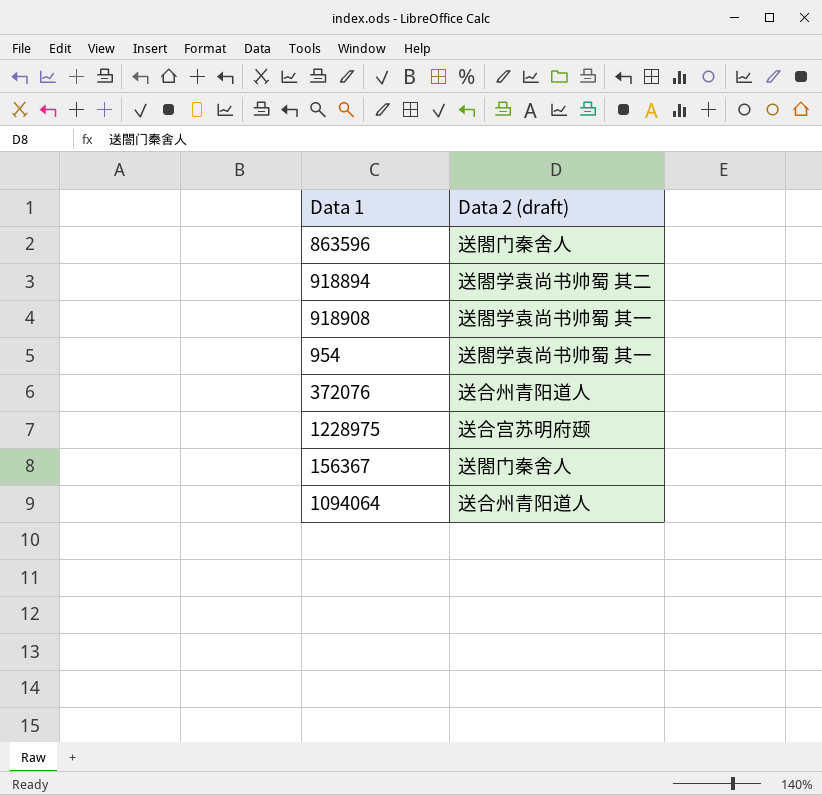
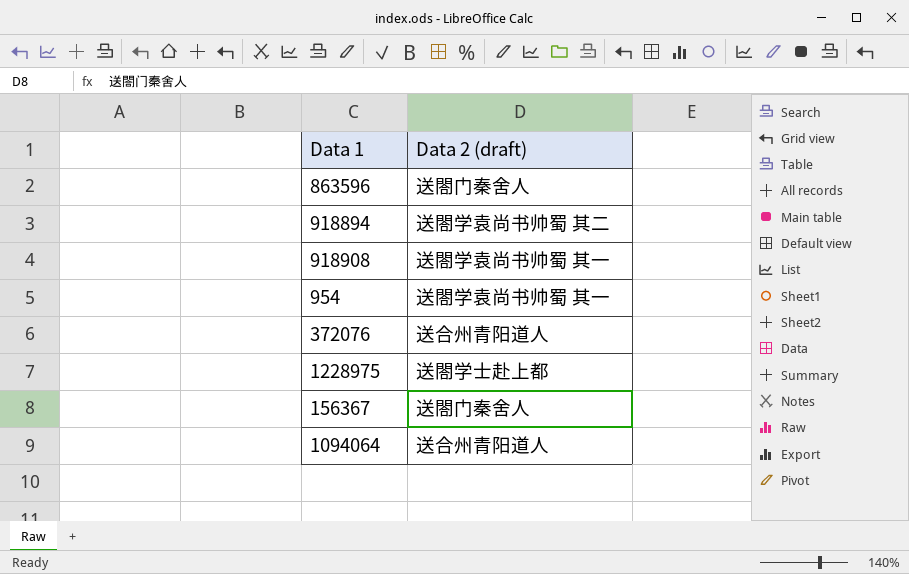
1228975 | Data 2 (draft): 送合宫苏明府颋 -> 送閤学士赴上都

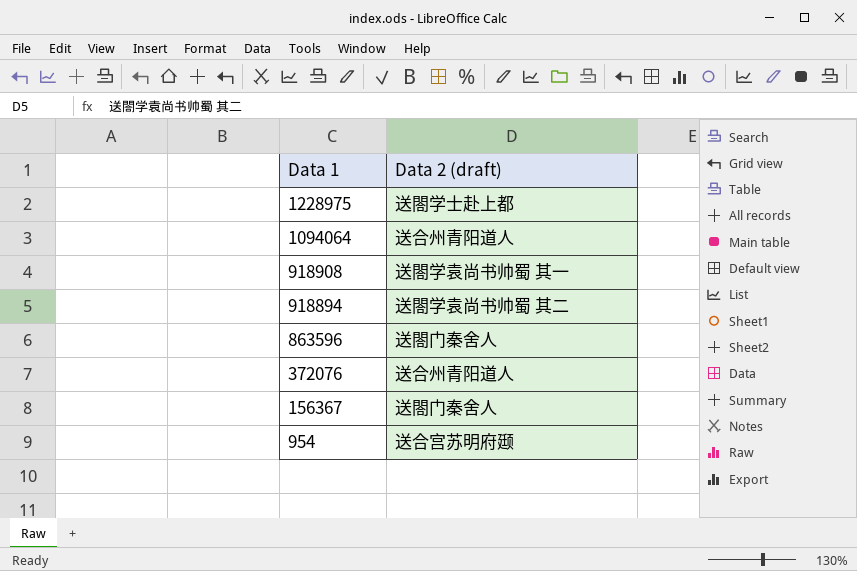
row order: none -> Data 1 descending
954 | Data 2 (draft): 送閤学袁尚书帅蜀 其一 -> 送合宫苏明府颋

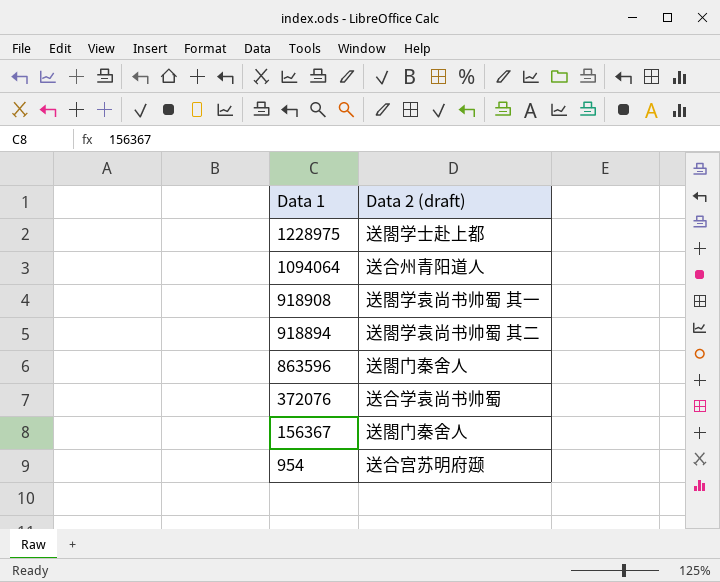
372076 | Data 2 (draft): 送合州青阳道人 -> 送合学袁尚书帅蜀

